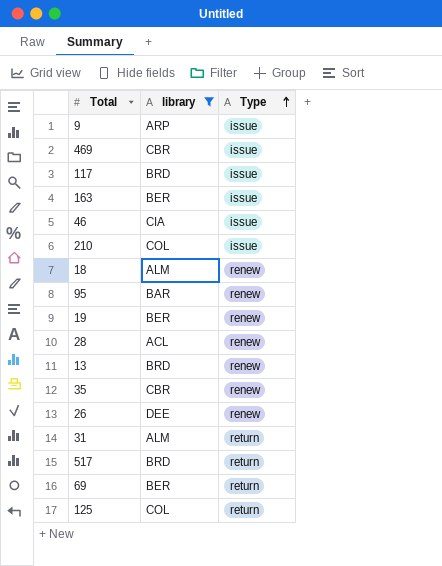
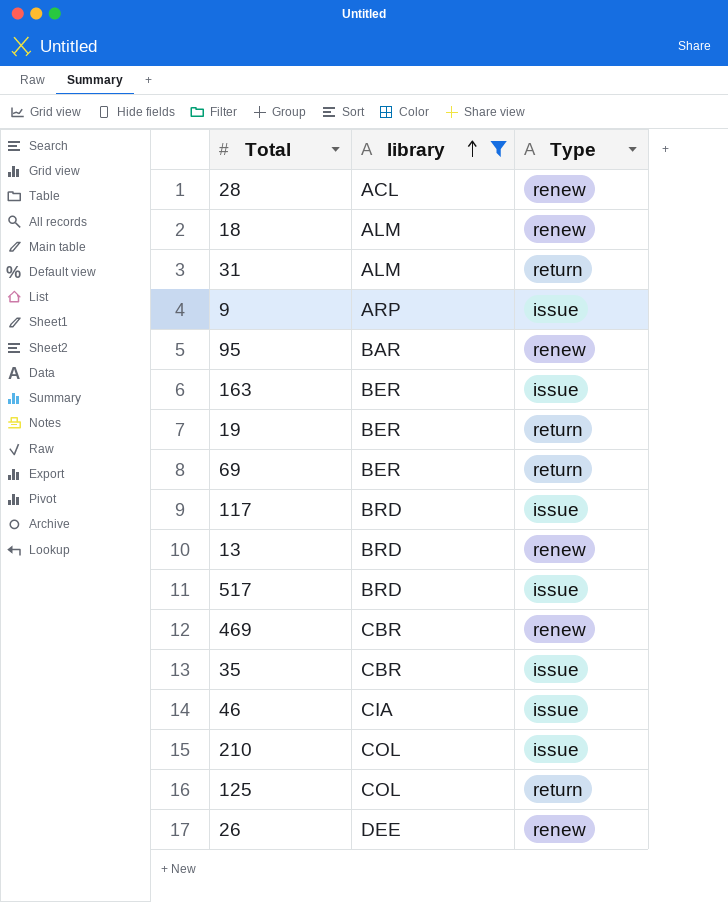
row order: Type ascending -> library ascending
19 | Type: renew -> return
517 | Type: return -> issue
469 | Type: issue -> renew
35 | Type: renew -> issue

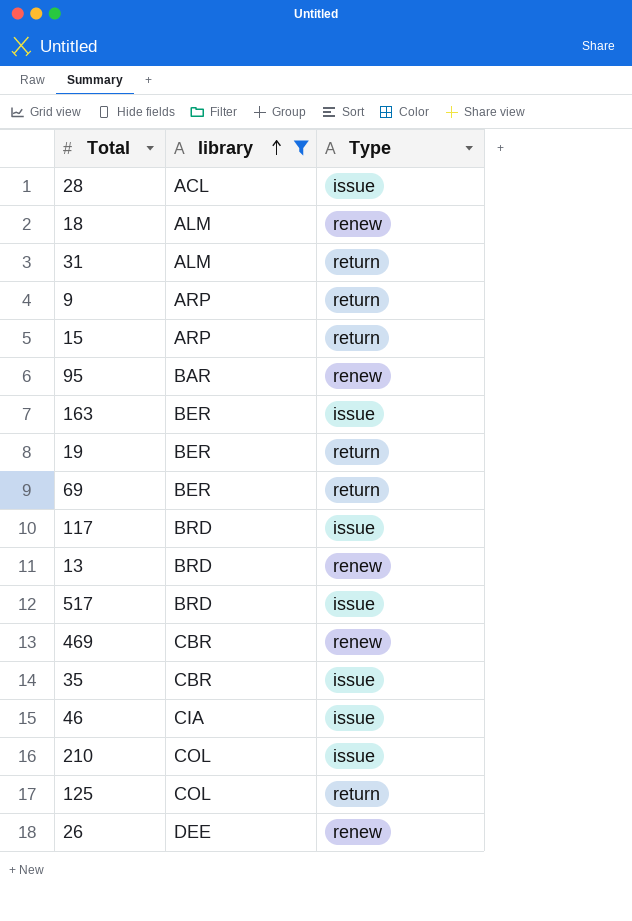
28 | Type: renew -> issue
9 | Type: issue -> return
row 15: none -> ARP | return

